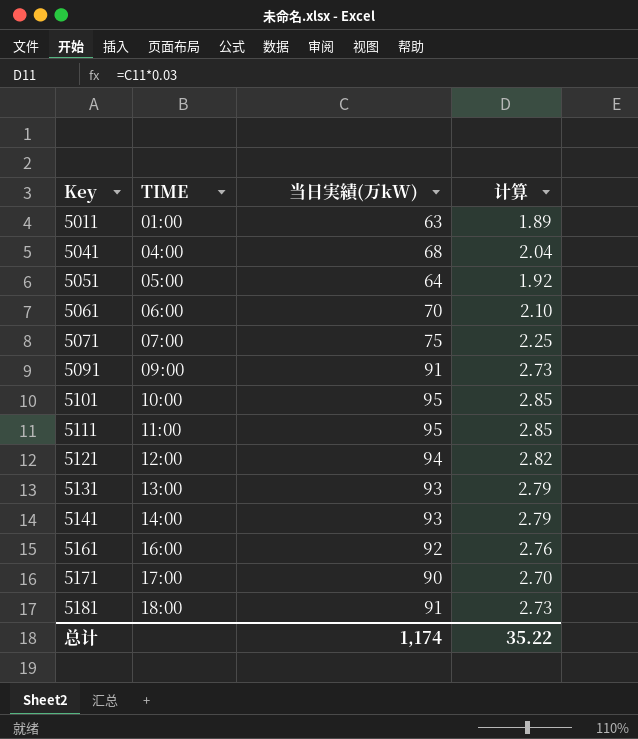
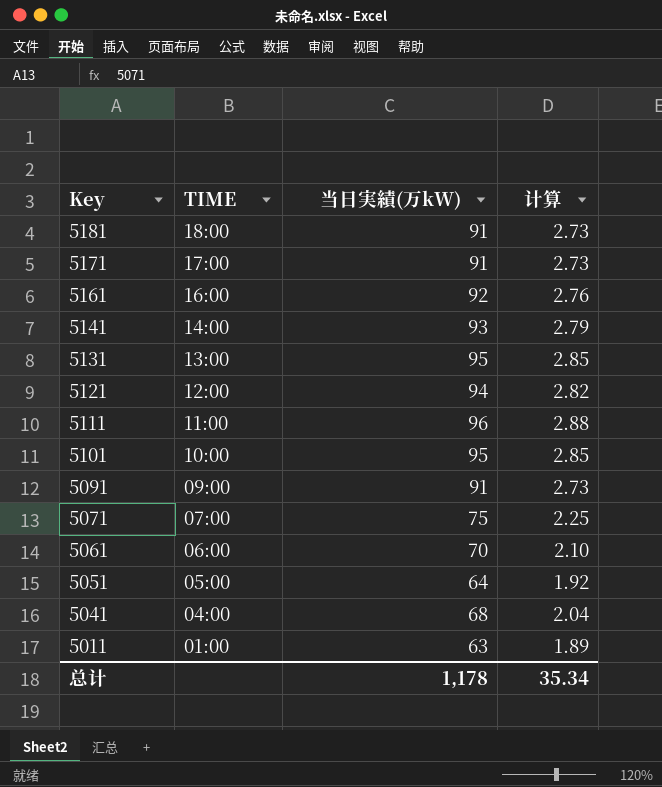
row order: Key ascending -> Key descending
5171 | 当日実績(万kW): 90 -> 91
5171 | 计算: 2.70 -> 2.73
5131 | 当日実績(万kW): 93 -> 95
5131 | 计算: 2.79 -> 2.85
5111 | 当日実績(万kW): 95 -> 96
5111 | 计算: 2.85 -> 2.88
总计 | 当日実績(万kW): 1,174 -> 1,178
总计 | 计算: 35.22 -> 35.34

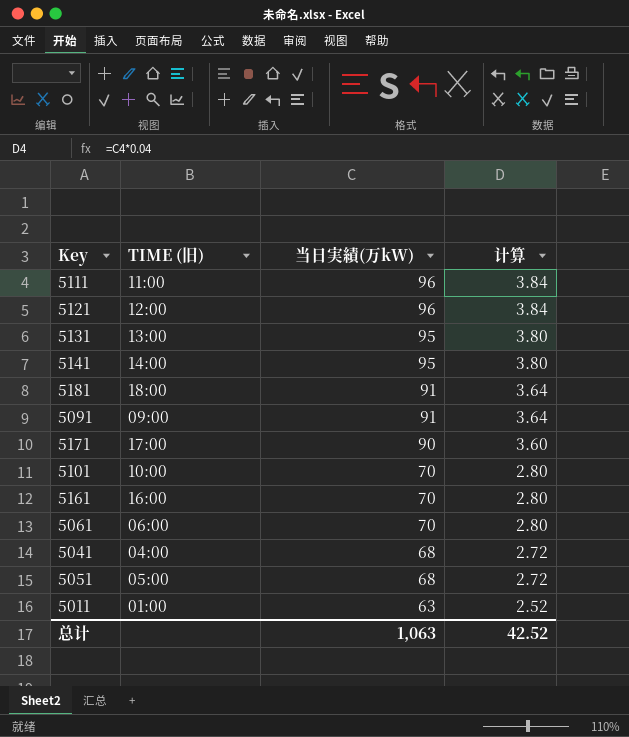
row order: Key descending -> 当日実績(万kW) descending
column name: TIME -> TIME (旧)
column 计算 | formula: [当日実績(万kW)] * 0.03 -> [当日実績(万kW)] * 0.04
row 5071: 07:00 | 75 | 2.25 -> none
5121 | 当日実績(万kW): 94 -> 96
5141 | 当日実績(万kW): 93 -> 95
5171 | 当日実績(万kW): 91 -> 90
5101 | 当日実績(万kW): 95 -> 70
5161 | 当日実績(万kW): 92 -> 70
5051 | 当日実績(万kW): 64 -> 68
总计 | 当日実績(万kW): 1,178 -> 1,063
总计 | 计算: 35.34 -> 42.52

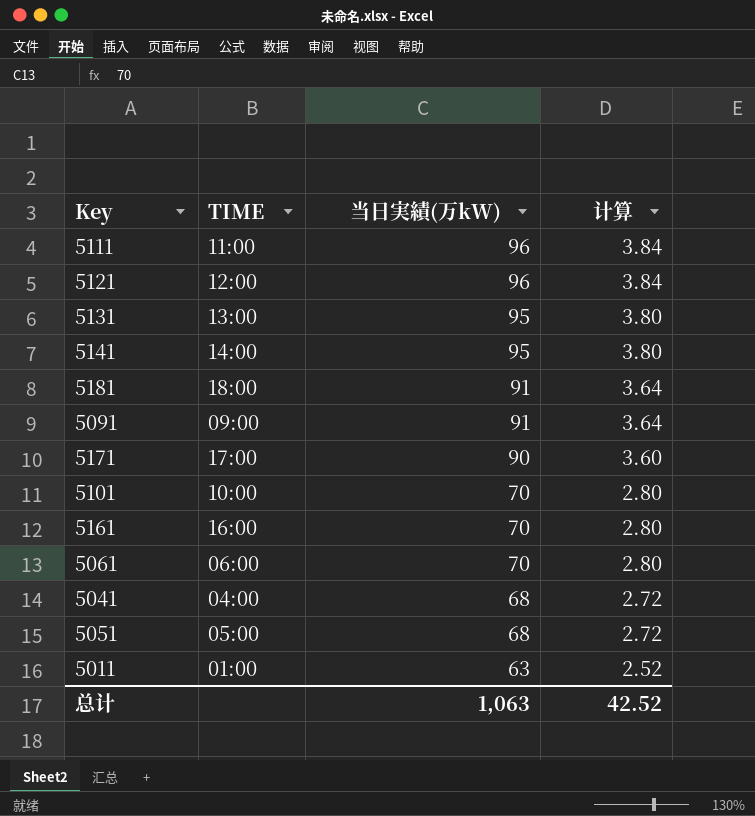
column name: TIME (旧) -> TIME

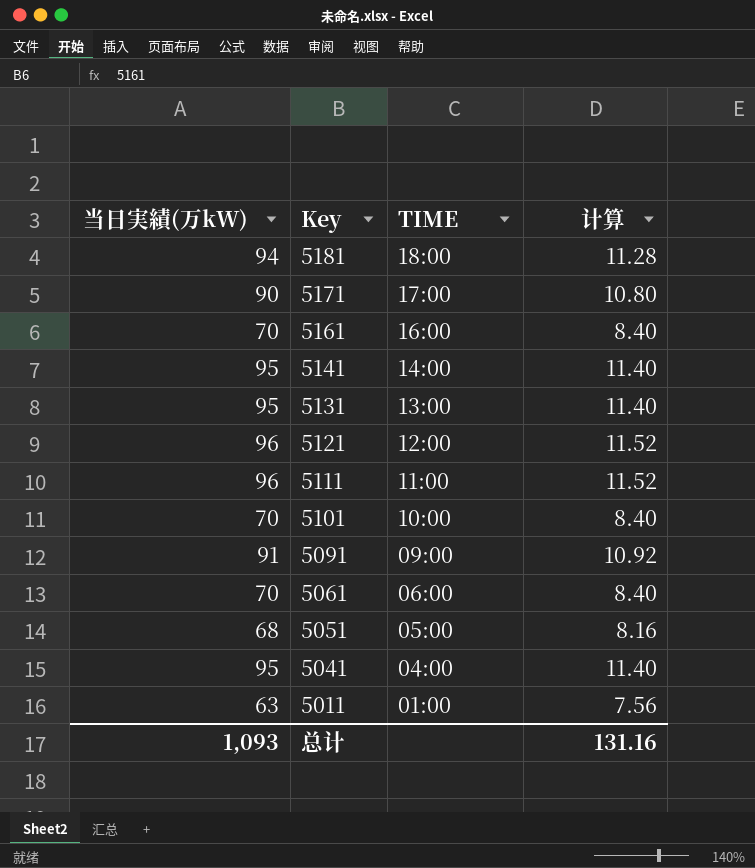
row order: 当日実績(万kW) descending -> Key descending
column 当日実績(万kW) | position: 3 -> 1
column 计算 | formula: [当日実績(万kW)] * 0.04 -> [当日実績(万kW)] * 0.12
5181 | 当日実績(万kW): 91 -> 94
5041 | 当日実績(万kW): 68 -> 95
总计 | 当日実績(万kW): 1,063 -> 1,093
总计 | 计算: 42.52 -> 131.16

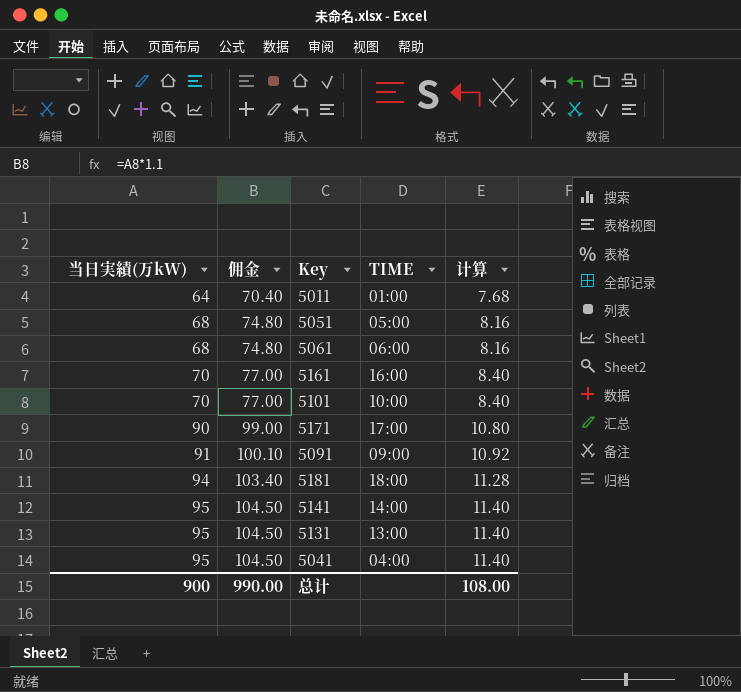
row order: Key descending -> 当日実績(万kW) ascending
column 佣金 | formula: none -> [当日実績(万kW)] * 1.1
row 5121: 96 | 12:00 | 11.52 -> none
row 5111: 96 | 11:00 | 11.52 -> none
5011 | 当日実績(万kW): 63 -> 64
5011 | 计算: 7.56 -> 7.68
5061 | 当日実績(万kW): 70 -> 68
5061 | 计算: 8.40 -> 8.16
总计 | 当日実績(万kW): 1,093 -> 900
总计 | 计算: 131.16 -> 108.00

